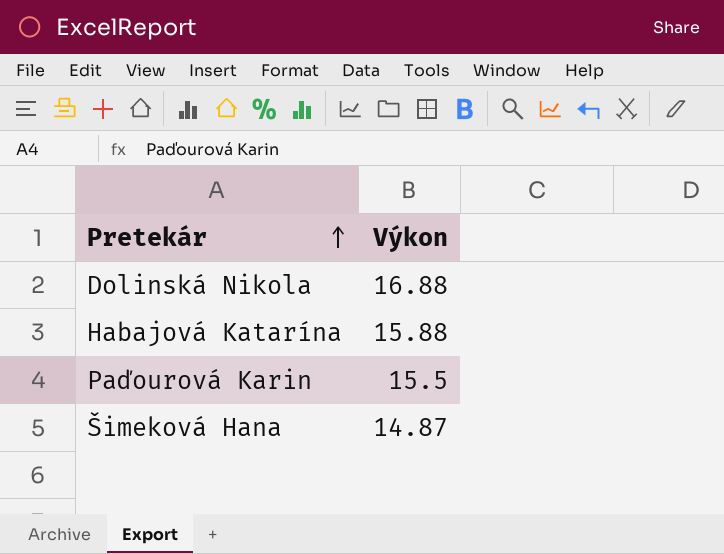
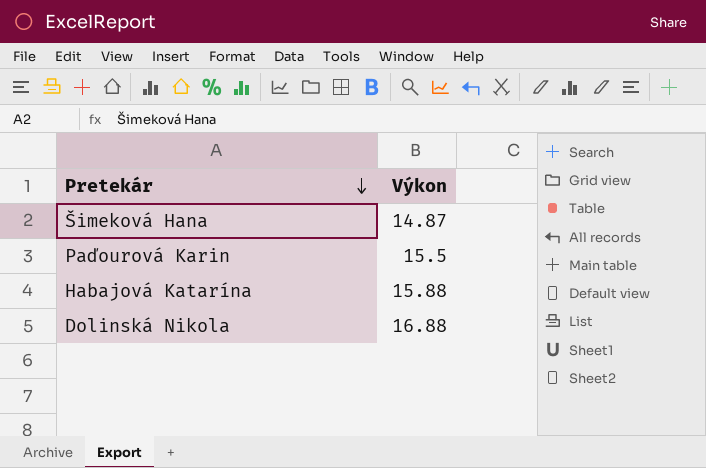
row order: Pretekár ascending -> Pretekár descending

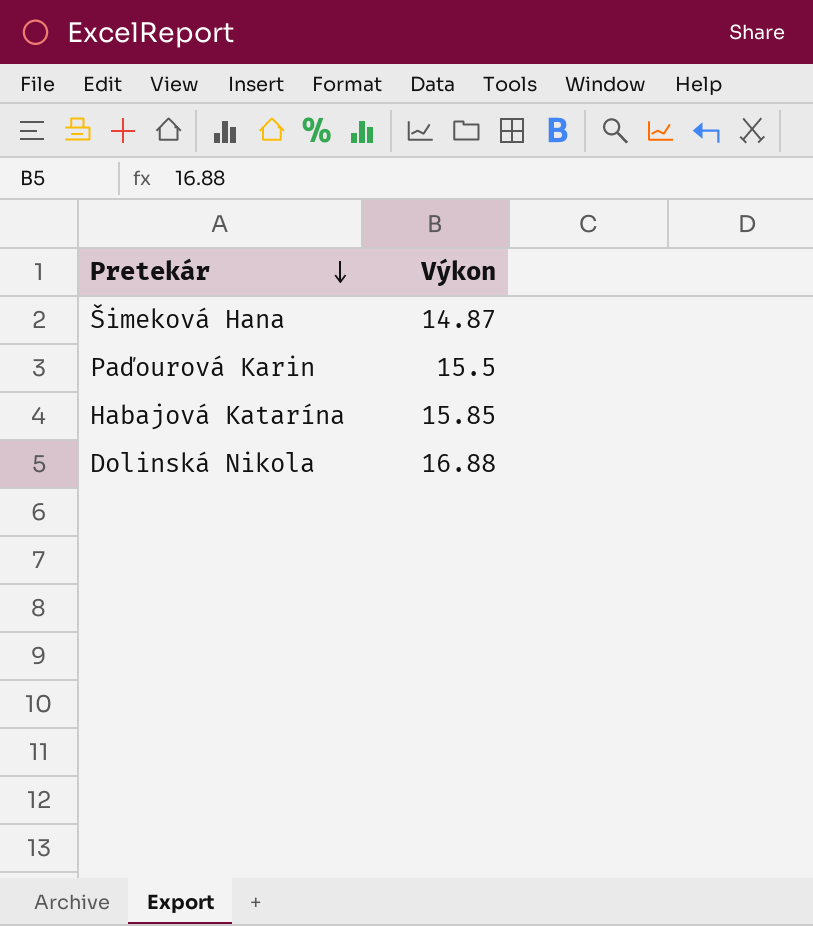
Habajová Katarína | Výkon: 15.88 -> 15.85

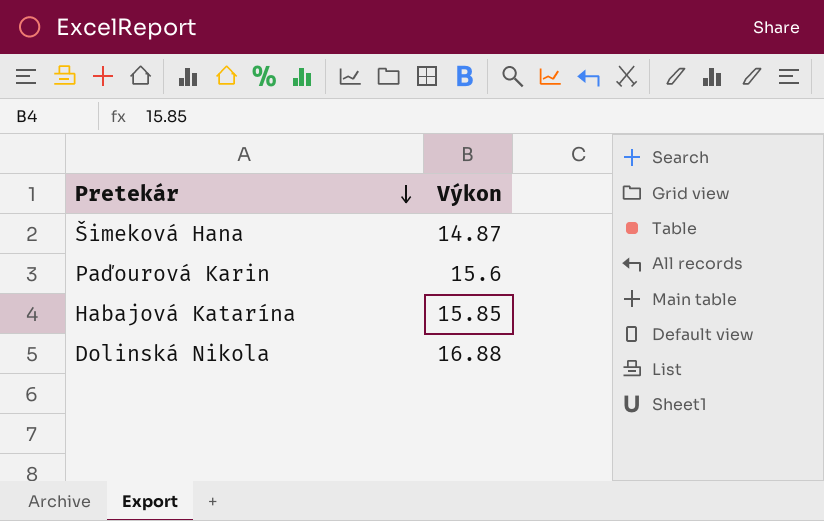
Paďourová Karin | Výkon: 15.5 -> 15.6

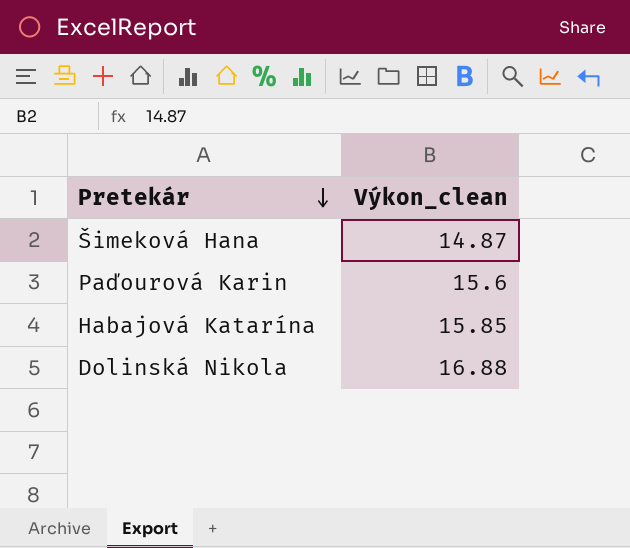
column name: Výkon -> Výkon_clean

